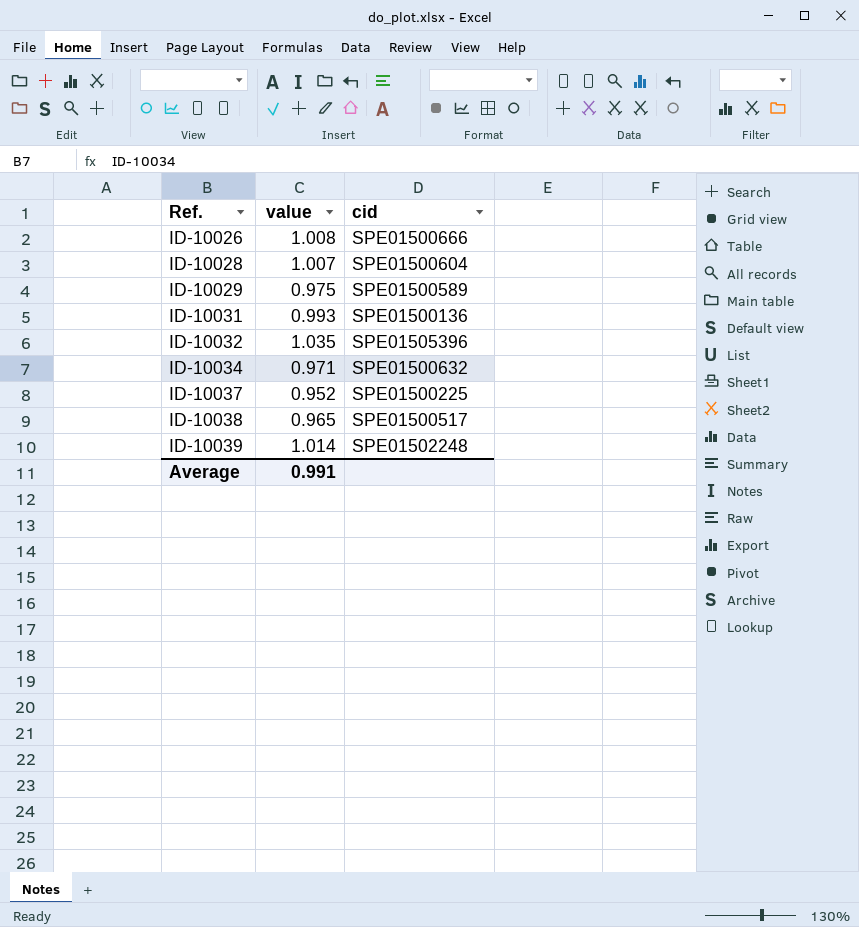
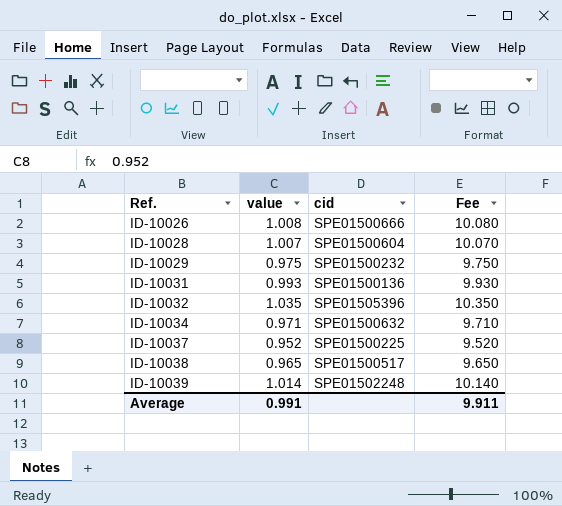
column Fee | formula: none -> [value] * 10
ID-10029 | cid: SPE01500589 -> SPE01500232

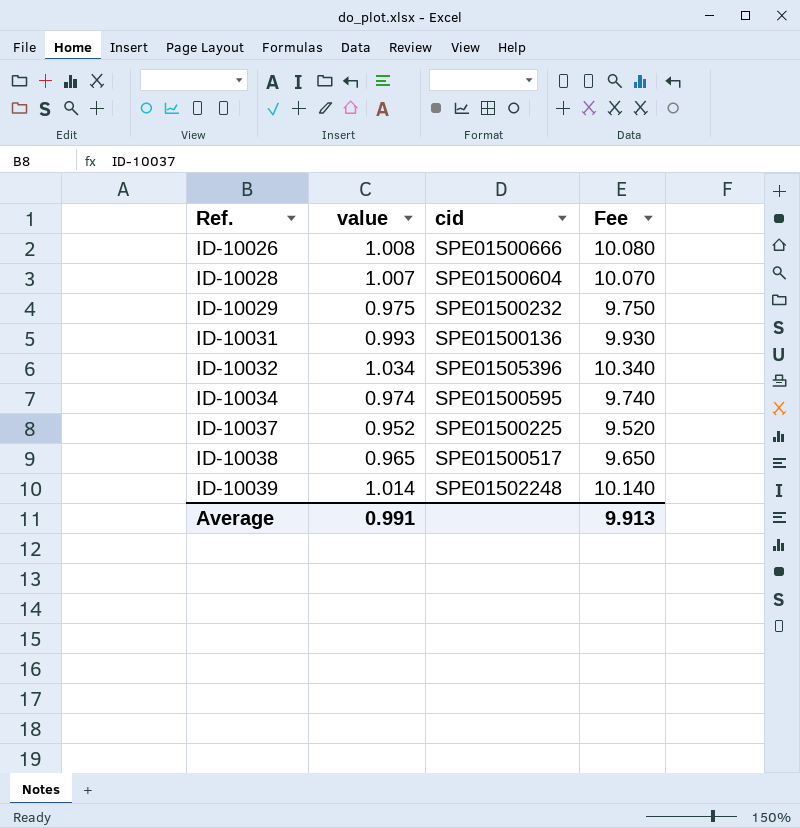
ID-10032 | value: 1.035 -> 1.034
ID-10032 | Fee: 10.350 -> 10.340
ID-10034 | value: 0.971 -> 0.974
ID-10034 | cid: SPE01500632 -> SPE01500595
ID-10034 | Fee: 9.710 -> 9.740
Average | Fee: 9.911 -> 9.913

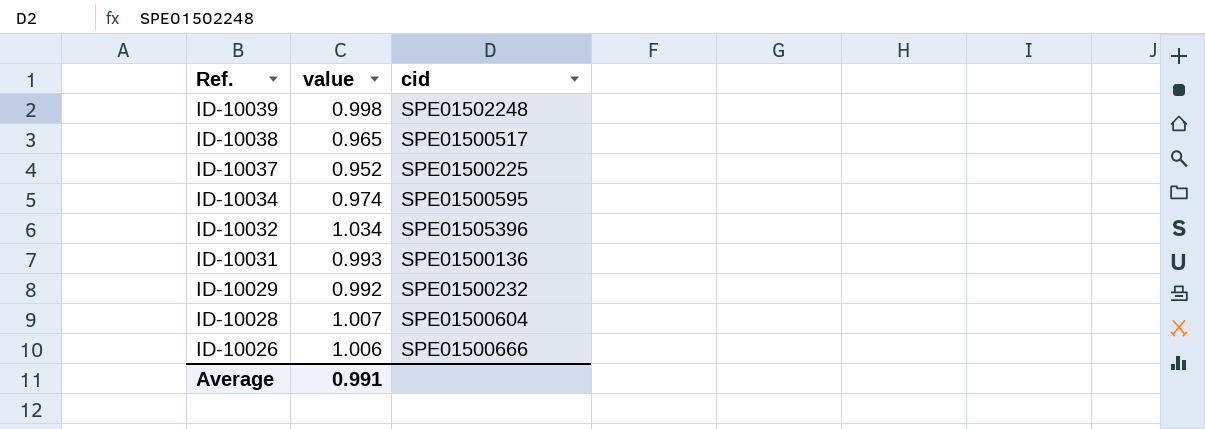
row order: Ref. ascending -> Ref. descending
column Fee | formula: [value] * 10 -> none
ID-10039 | value: 1.014 -> 0.998
ID-10029 | value: 0.975 -> 0.992
ID-10026 | value: 1.008 -> 1.006

